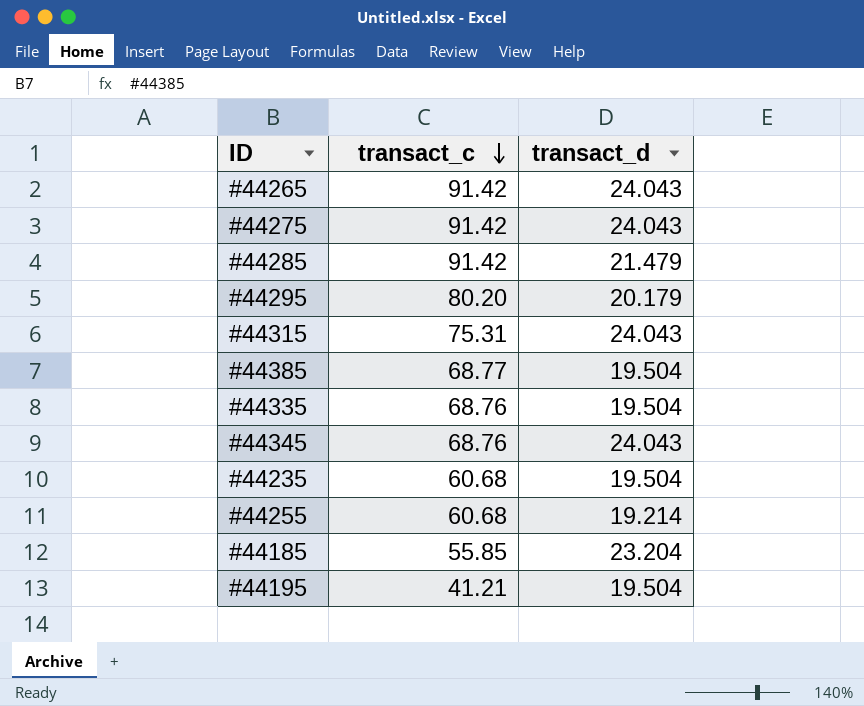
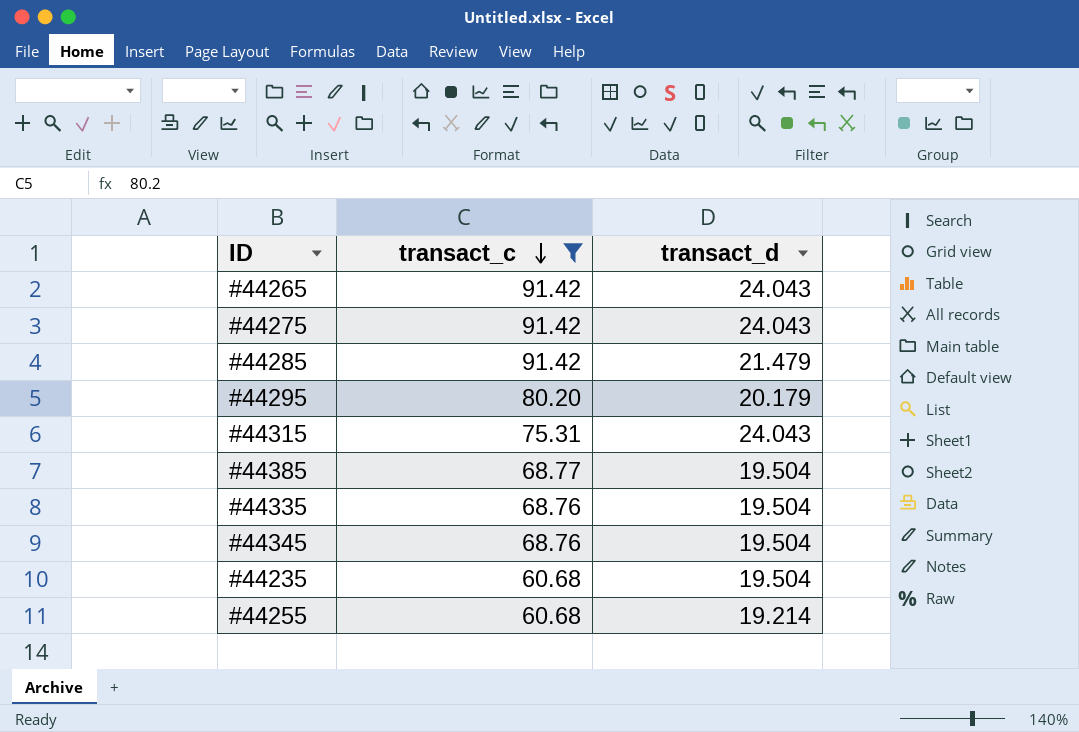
filter: none -> transact_c >= 60.68
#44345 | transact_d: 24.043 -> 19.504

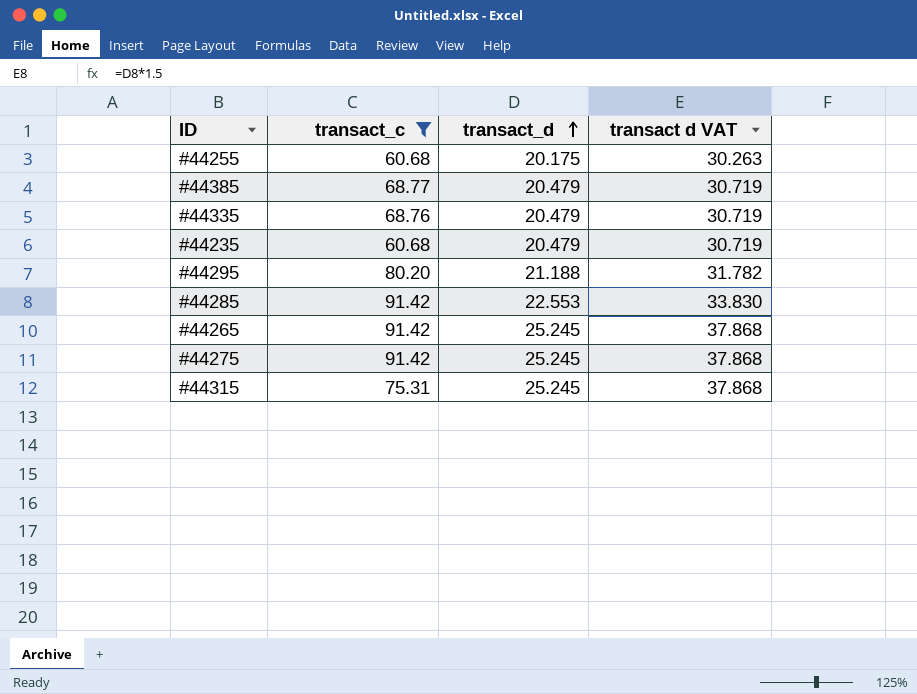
row order: transact_c descending -> transact_d ascending
column transact d VAT | formula: none -> [transact_d] * 1.5
row #44345: 68.76 | 19.504 -> none
#44255 | transact_d: 19.214 -> 20.175
#44385 | transact_d: 19.504 -> 20.479
#44335 | transact_d: 19.504 -> 20.479
#44235 | transact_d: 19.504 -> 20.479
#44295 | transact_d: 20.179 -> 21.188
#44285 | transact_d: 21.479 -> 22.553
#44265 | transact_d: 24.043 -> 25.245
#44275 | transact_d: 24.043 -> 25.245
#44315 | transact_d: 24.043 -> 25.245

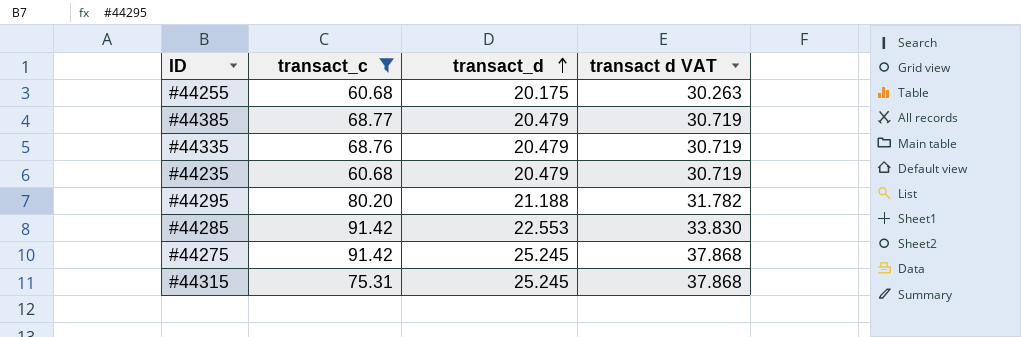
row #44265: 91.42 | 25.245 | 37.868 -> none

